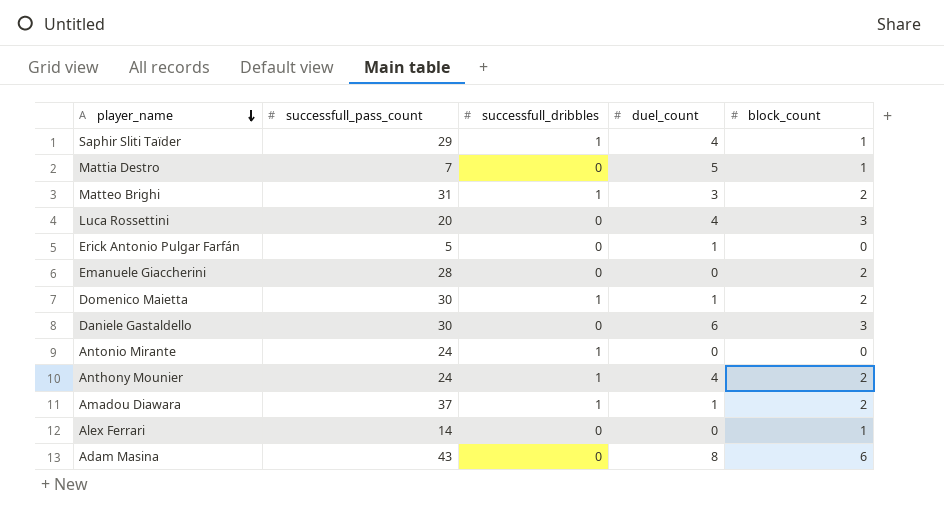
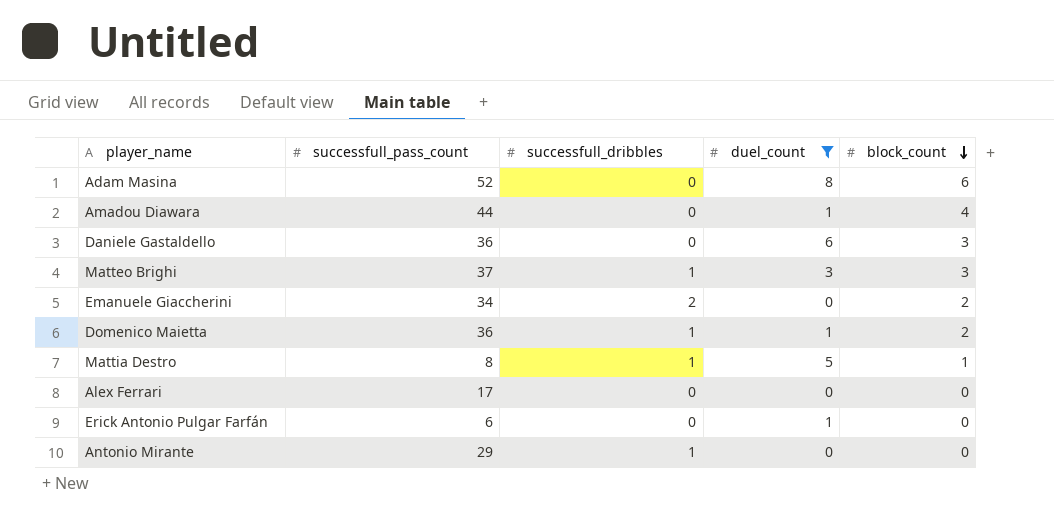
filter: none -> duel_count != 4
row order: player_name descending -> block_count descending
Adam Masina | successfull_pass_count: 43 -> 52
Amadou Diawara | successfull_pass_count: 37 -> 44
Amadou Diawara | successfull_dribbles: 1 -> 0
Amadou Diawara | block_count: 2 -> 4
Daniele Gastaldello | successfull_pass_count: 30 -> 36
Matteo Brighi | successfull_pass_count: 31 -> 37
Matteo Brighi | block_count: 2 -> 3
Emanuele Giaccherini | successfull_pass_count: 28 -> 34
Emanuele Giaccherini | successfull_dribbles: 0 -> 2
Domenico Maietta | successfull_pass_count: 30 -> 36
Mattia Destro | successfull_pass_count: 7 -> 8
Mattia Destro | successfull_dribbles: 0 -> 1
Alex Ferrari | successfull_pass_count: 14 -> 17
Alex Ferrari | block_count: 1 -> 0
Erick Antonio Pulgar Farfán | successfull_pass_count: 5 -> 6
Antonio Mirante | successfull_pass_count: 24 -> 29

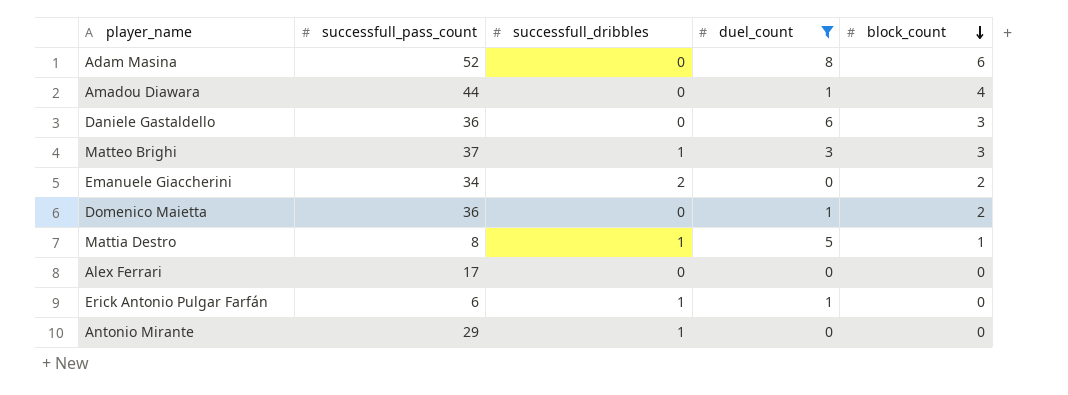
Domenico Maietta | successfull_dribbles: 1 -> 0
Erick Antonio Pulgar Farfán | successfull_dribbles: 0 -> 1

